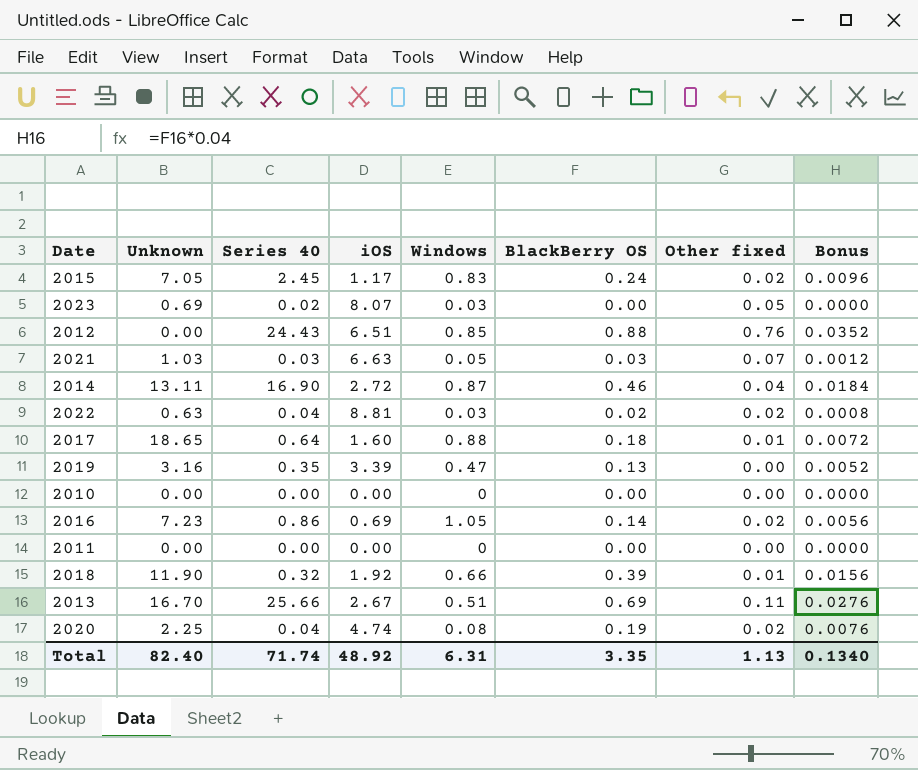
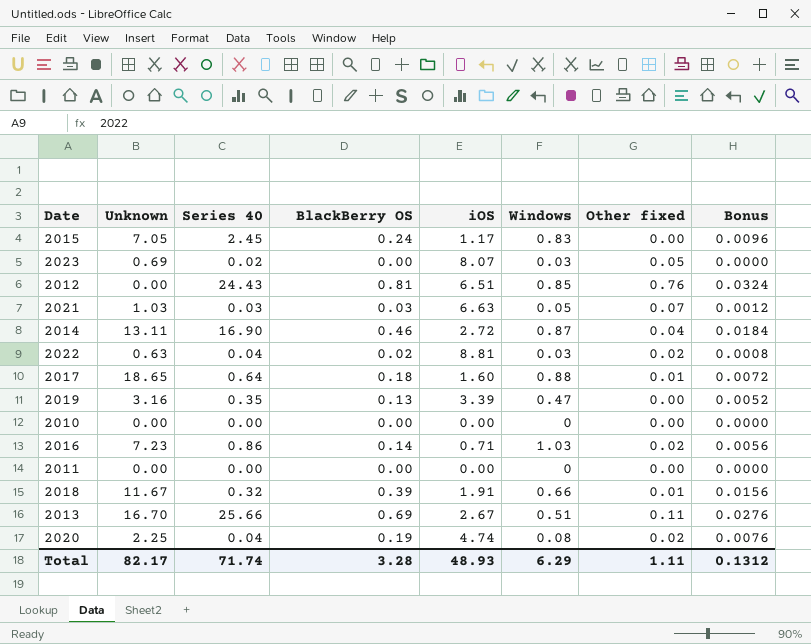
column BlackBerry OS | position: 6 -> 4
2015 | Other fixed: 0.02 -> 0.00
2012 | BlackBerry OS: 0.88 -> 0.81
2012 | Bonus: 0.0352 -> 0.0324
2016 | iOS: 0.69 -> 0.71
2016 | Windows: 1.05 -> 1.03
2018 | Unknown: 11.90 -> 11.67
2018 | iOS: 1.92 -> 1.91
Total | Unknown: 82.40 -> 82.17
Total | BlackBerry OS: 3.35 -> 3.28
Total | iOS: 48.92 -> 48.93
Total | Windows: 6.31 -> 6.29
Total | Other fixed: 1.13 -> 1.11
Total | Bonus: 0.1340 -> 0.1312

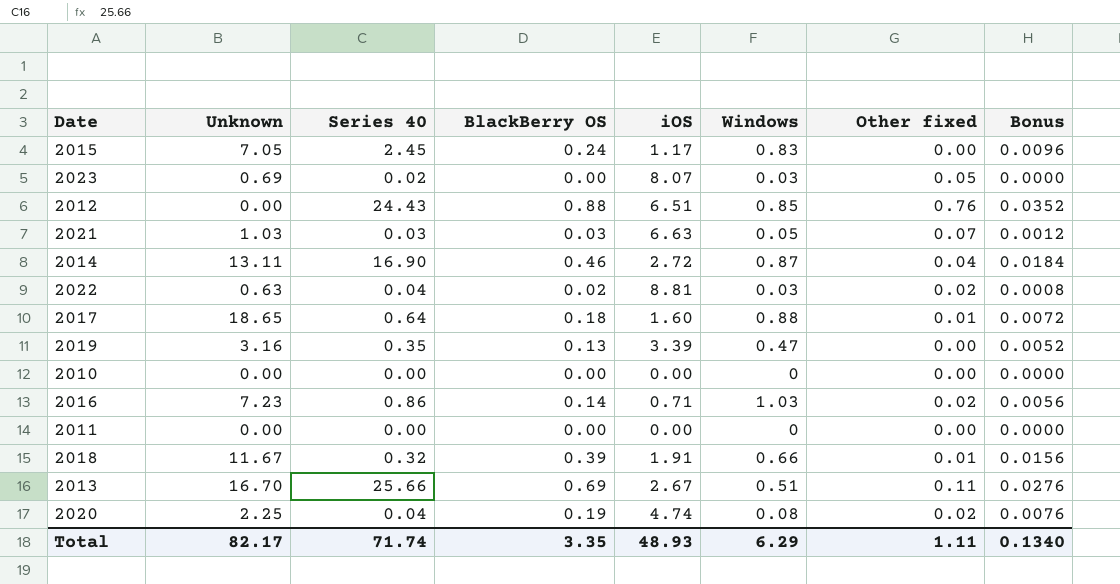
2012 | BlackBerry OS: 0.81 -> 0.88
2012 | Bonus: 0.0324 -> 0.0352
Total | BlackBerry OS: 3.28 -> 3.35
Total | Bonus: 0.1312 -> 0.1340

